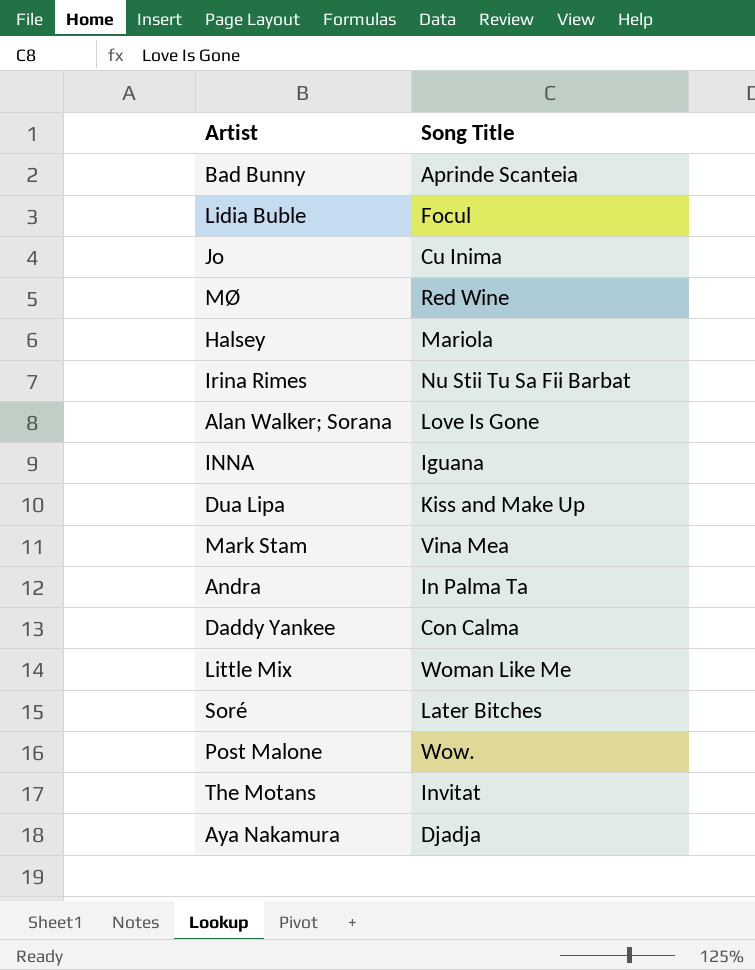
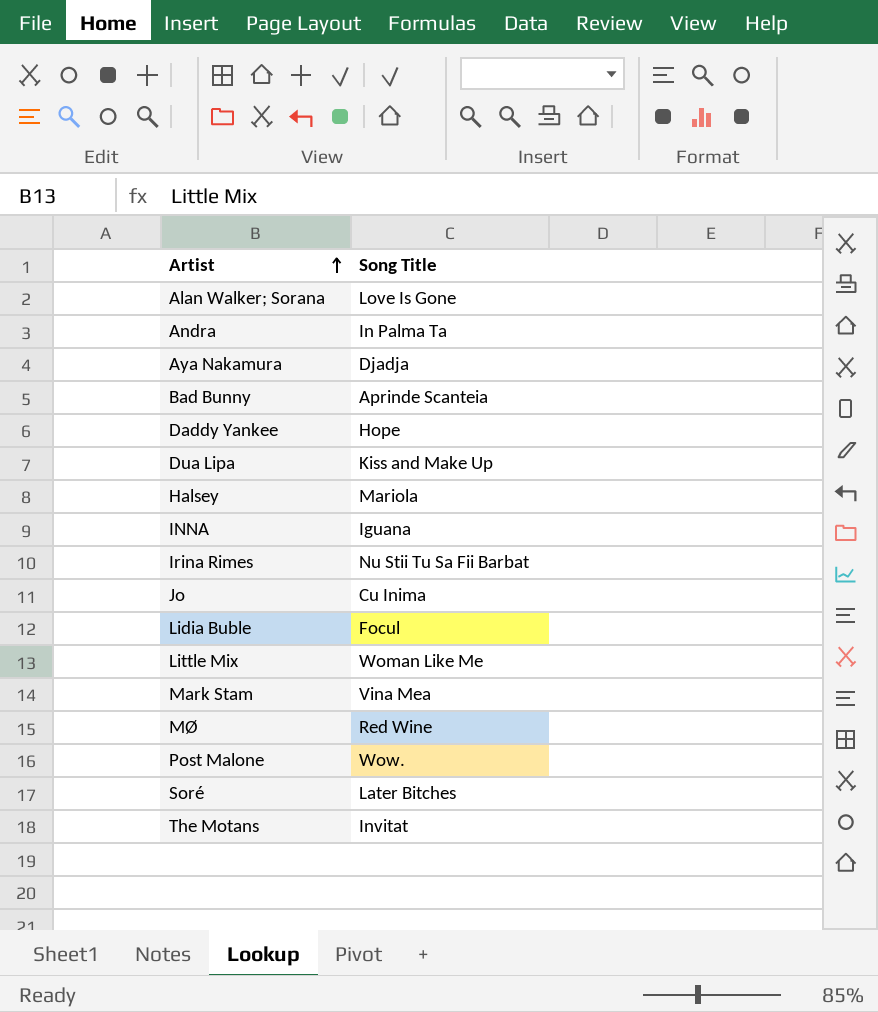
row order: none -> Artist ascending
Daddy Yankee | Song Title: Con Calma -> Hope

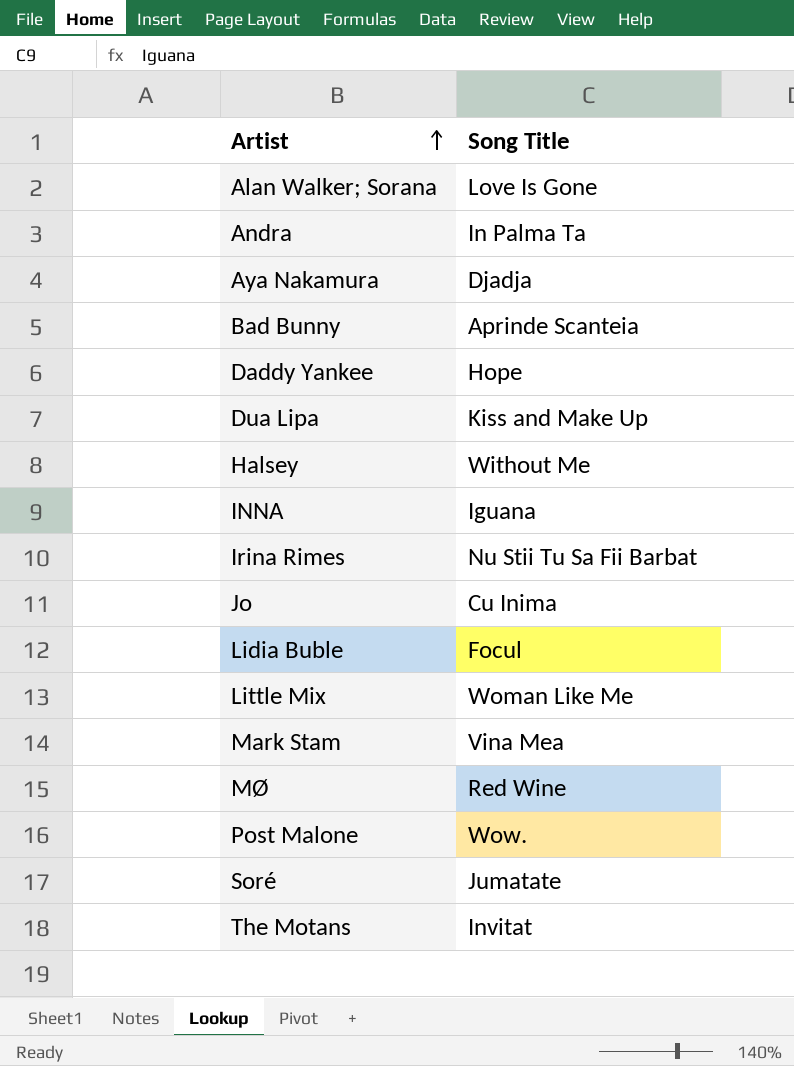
Halsey | Song Title: Mariola -> Without Me
Soré | Song Title: Later Bitches -> Jumatate

